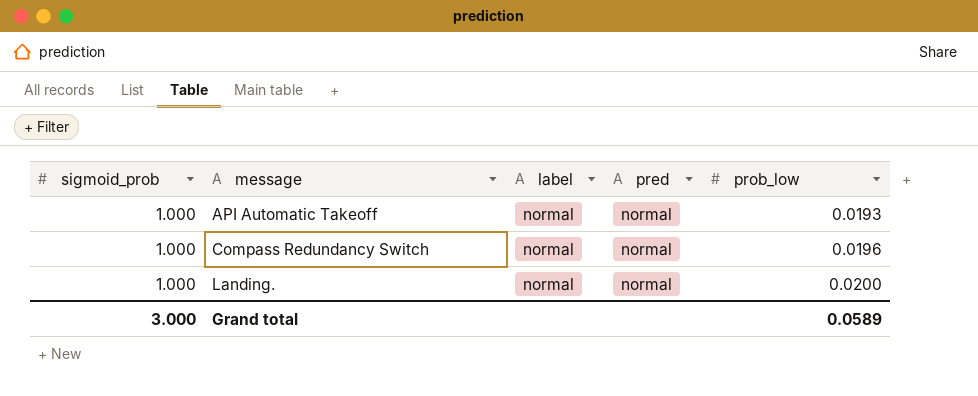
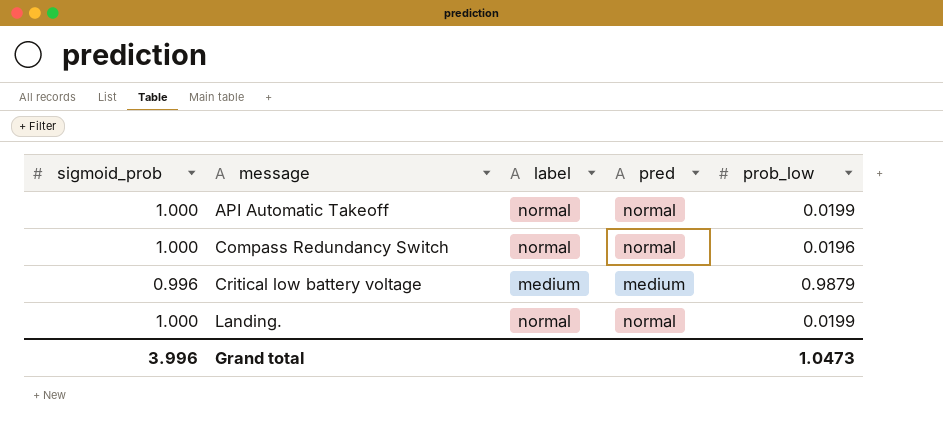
API Automatic Takeoff | prob_low: 0.0193 -> 0.0199
row Critical low battery voltage: none -> 0.996 | medium | medium | 0.9879
Landing. | prob_low: 0.0200 -> 0.0199
Grand total | sigmoid_prob: 3.000 -> 3.996
Grand total | prob_low: 0.0589 -> 1.0473

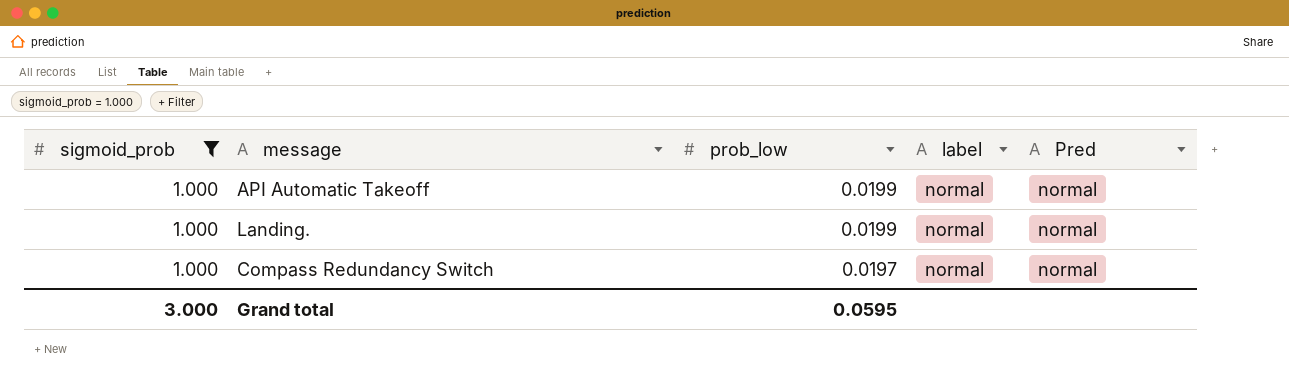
filter: none -> sigmoid_prob = 1.000
row order: message ascending -> prob_low descending
column prob_low | position: 5 -> 3
column name: pred -> Pred
Compass Redundancy Switch | prob_low: 0.0196 -> 0.0197
Grand total | sigmoid_prob: 3.996 -> 3.000
Grand total | prob_low: 1.0473 -> 0.0595

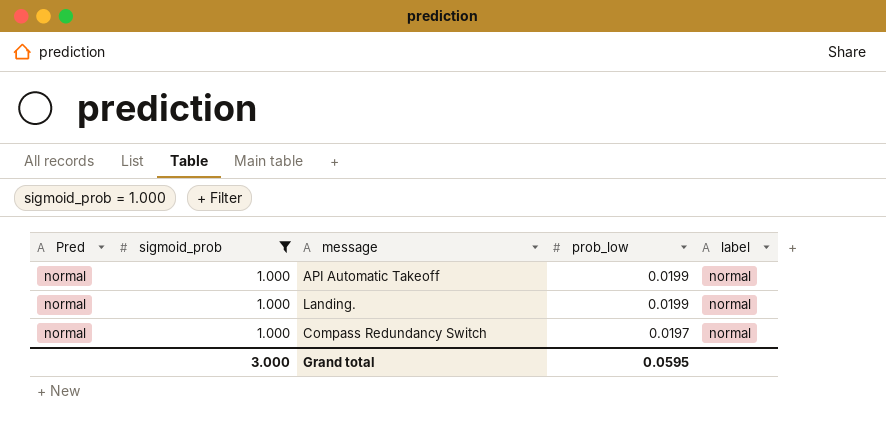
column Pred | position: 5 -> 1

